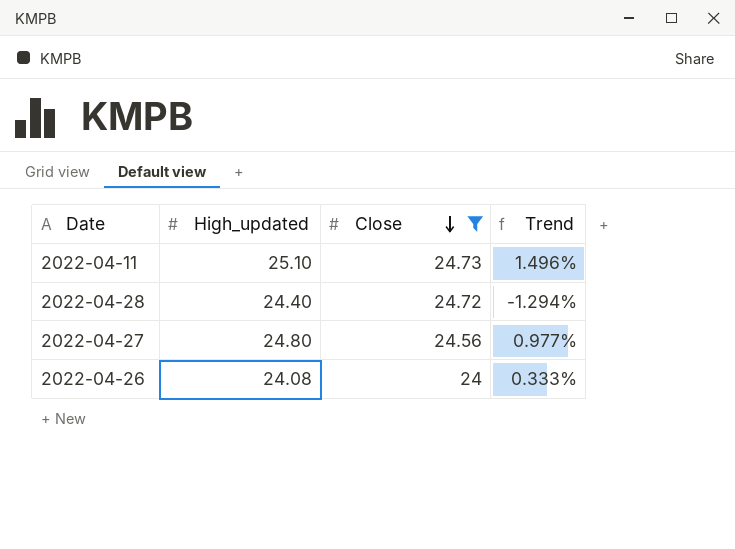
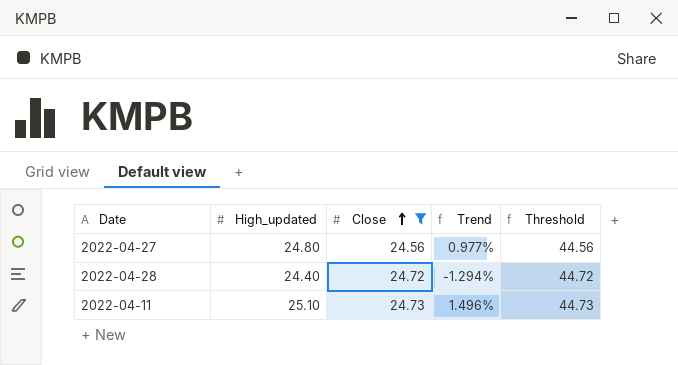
row order: Close descending -> Close ascending
column Threshold | formula: none -> [Close] + 20
row 2022-04-26: 24.08 | 24 | 0.333% -> none

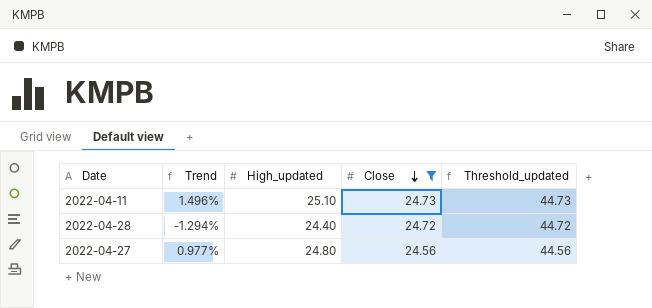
row order: Close ascending -> Close descending
column Trend | position: 4 -> 2
column name: Threshold -> Threshold_updated

